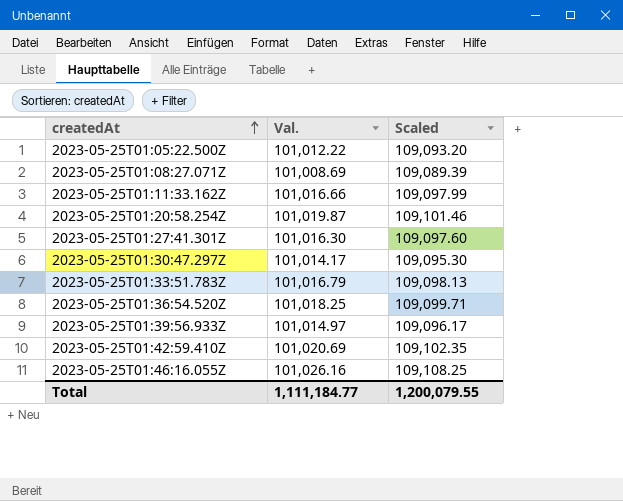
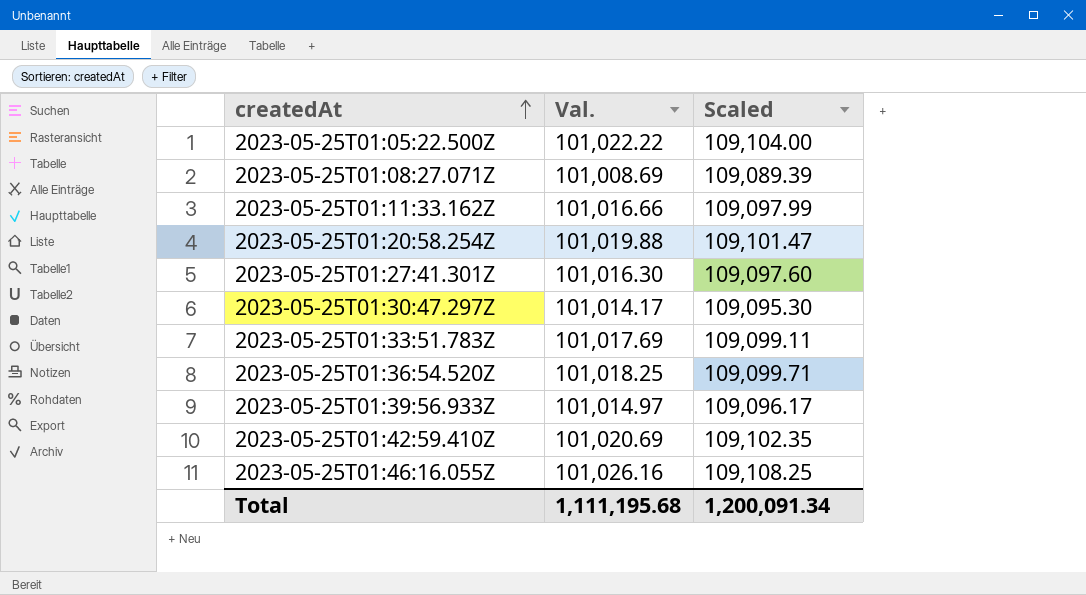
2023-05-25T01:05:22.500Z | Val.: 101,012.22 -> 101,022.22
2023-05-25T01:05:22.500Z | Scaled: 109,093.20 -> 109,104.00
2023-05-25T01:20:58.254Z | Val.: 101,019.87 -> 101,019.88
2023-05-25T01:20:58.254Z | Scaled: 109,101.46 -> 109,101.47
2023-05-25T01:33:51.783Z | Val.: 101,016.79 -> 101,017.69
2023-05-25T01:33:51.783Z | Scaled: 109,098.13 -> 109,099.11
Total | Val.: 1,111,184.77 -> 1,111,195.68
Total | Scaled: 1,200,079.55 -> 1,200,091.34

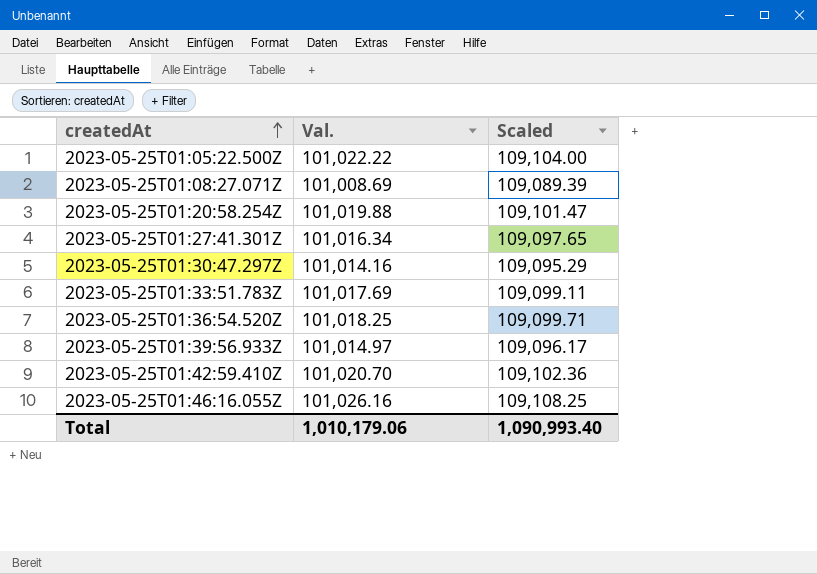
row 2023-05-25T01:11:33.162Z: 101,016.66 | 109,097.99 -> none
2023-05-25T01:27:41.301Z | Val.: 101,016.30 -> 101,016.34
2023-05-25T01:27:41.301Z | Scaled: 109,097.60 -> 109,097.65
2023-05-25T01:30:47.297Z | Val.: 101,014.17 -> 101,014.16
2023-05-25T01:30:47.297Z | Scaled: 109,095.30 -> 109,095.29
2023-05-25T01:42:59.410Z | Val.: 101,020.69 -> 101,020.70
2023-05-25T01:42:59.410Z | Scaled: 109,102.35 -> 109,102.36
Total | Val.: 1,111,195.68 -> 1,010,179.06
Total | Scaled: 1,200,091.34 -> 1,090,993.40

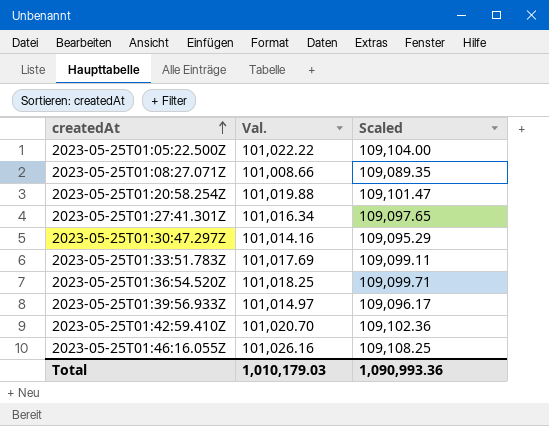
2023-05-25T01:08:27.071Z | Val.: 101,008.69 -> 101,008.66
2023-05-25T01:08:27.071Z | Scaled: 109,089.39 -> 109,089.35
Total | Val.: 1,010,179.06 -> 1,010,179.03
Total | Scaled: 1,090,993.40 -> 1,090,993.36

